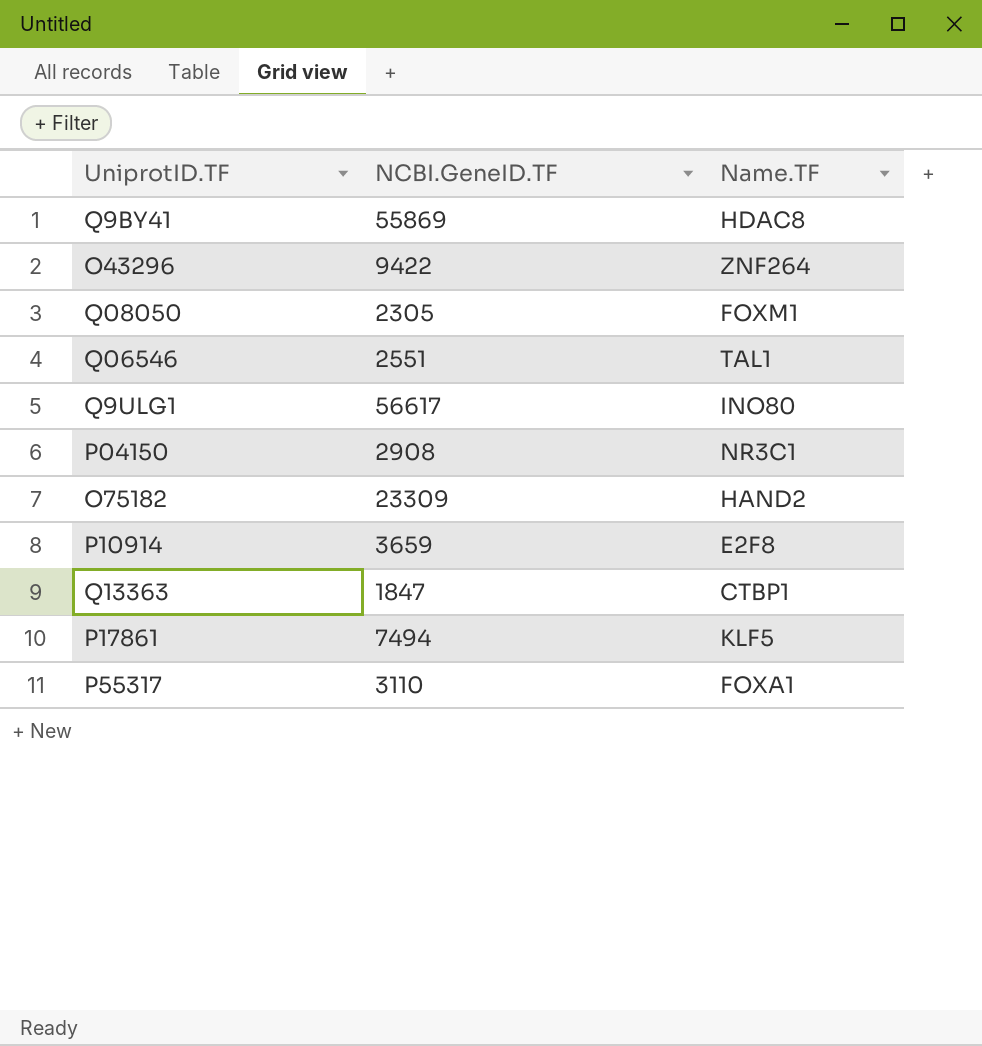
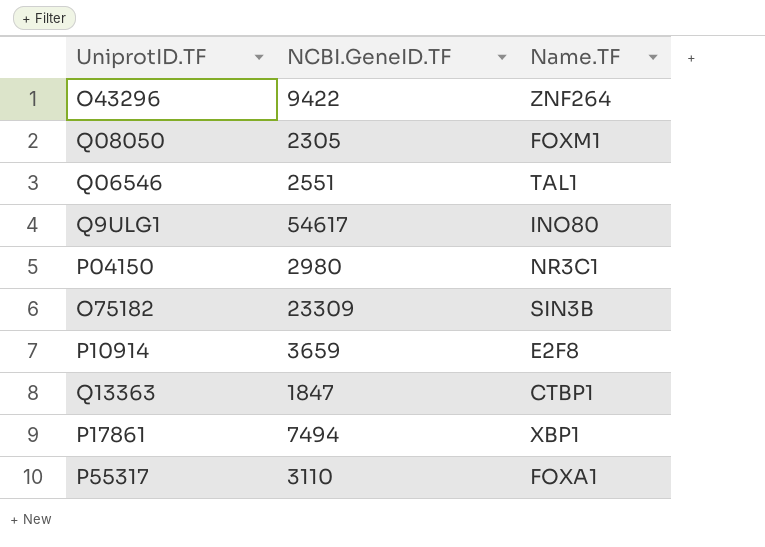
row Q9BY41: 55869 | HDAC8 -> none
Q9ULG1 | NCBI.GeneID.TF: 56617 -> 54617
P04150 | NCBI.GeneID.TF: 2908 -> 2980
O75182 | Name.TF: HAND2 -> SIN3B
P17861 | Name.TF: KLF5 -> XBP1

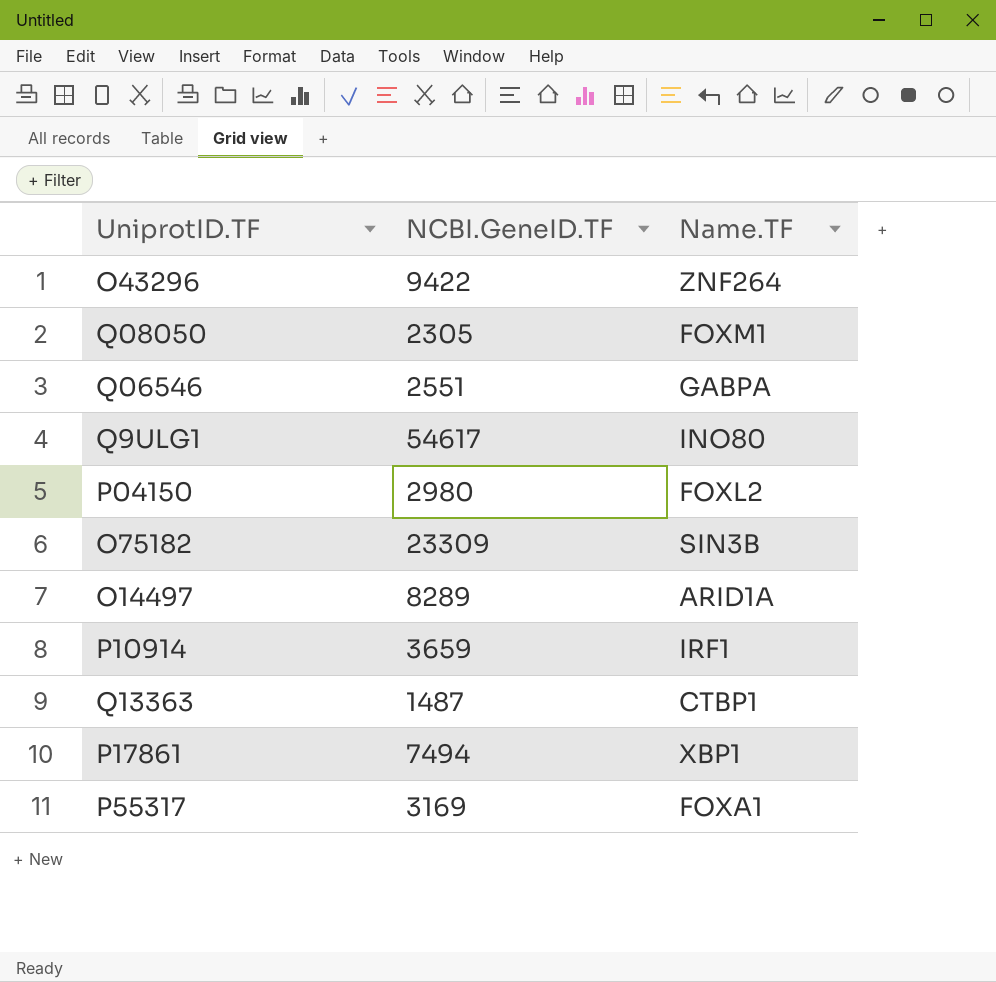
Q06546 | Name.TF: TAL1 -> GABPA
P04150 | Name.TF: NR3C1 -> FOXL2
row O14497: none -> 8289 | ARID1A
P10914 | Name.TF: E2F8 -> IRF1
Q13363 | NCBI.GeneID.TF: 1847 -> 1487
P55317 | NCBI.GeneID.TF: 3110 -> 3169

